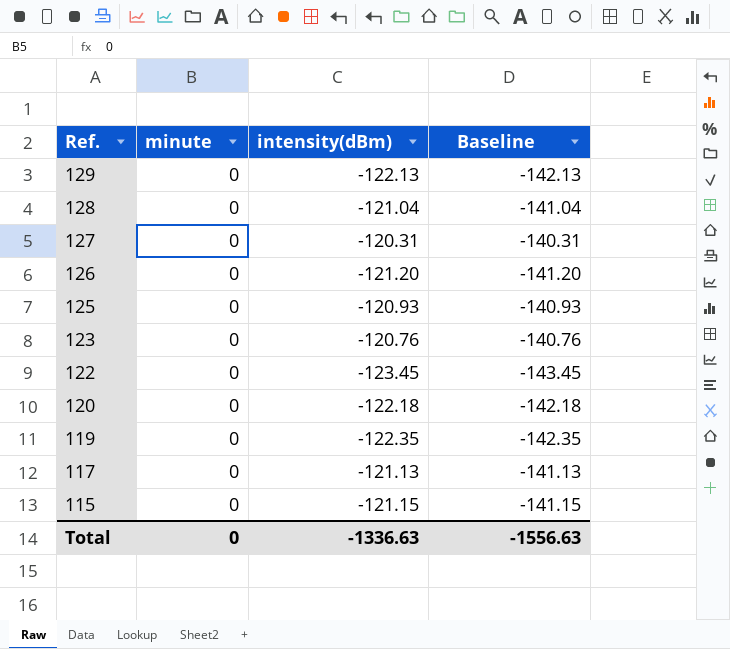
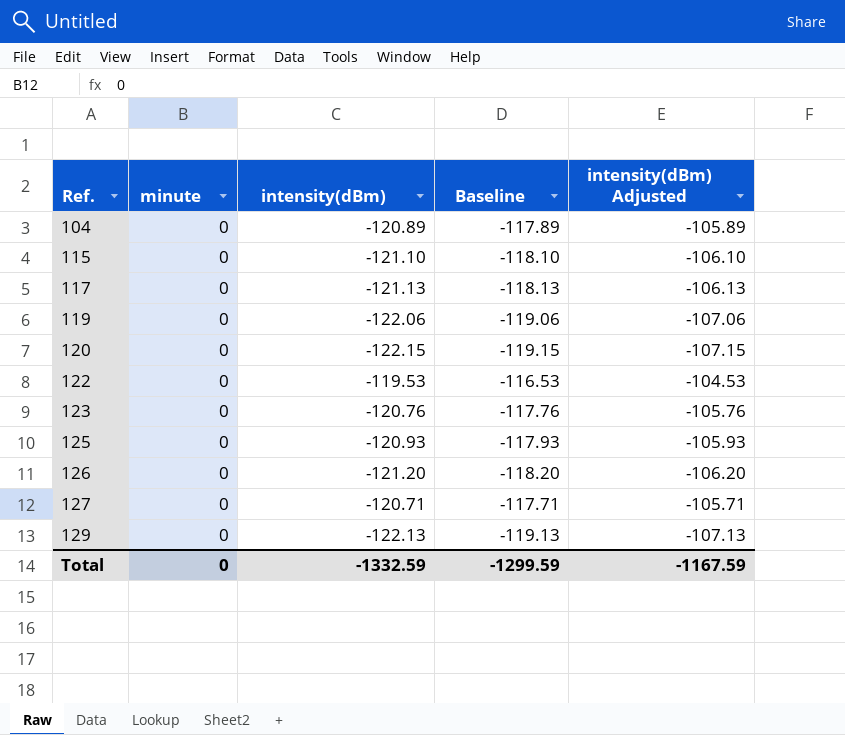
row order: Ref. descending -> Ref. ascending
column Baseline | formula: [intensity(dBm)] - 20 -> [intensity(dBm)] + 3
column intensity(dBm) Adjusted | formula: none -> [intensity(dBm)] + 15
row 128: 0 | -121.04 | -141.04 -> none
row 104: none -> 0 | -120.89 | -117.89 | -105.89
115 | intensity(dBm): -121.15 -> -121.10
119 | intensity(dBm): -122.35 -> -122.06
120 | intensity(dBm): -122.18 -> -122.15
122 | intensity(dBm): -123.45 -> -119.53
127 | intensity(dBm): -120.31 -> -120.71
Total | intensity(dBm): -1336.63 -> -1332.59
Total | Baseline: -1556.63 -> -1299.59

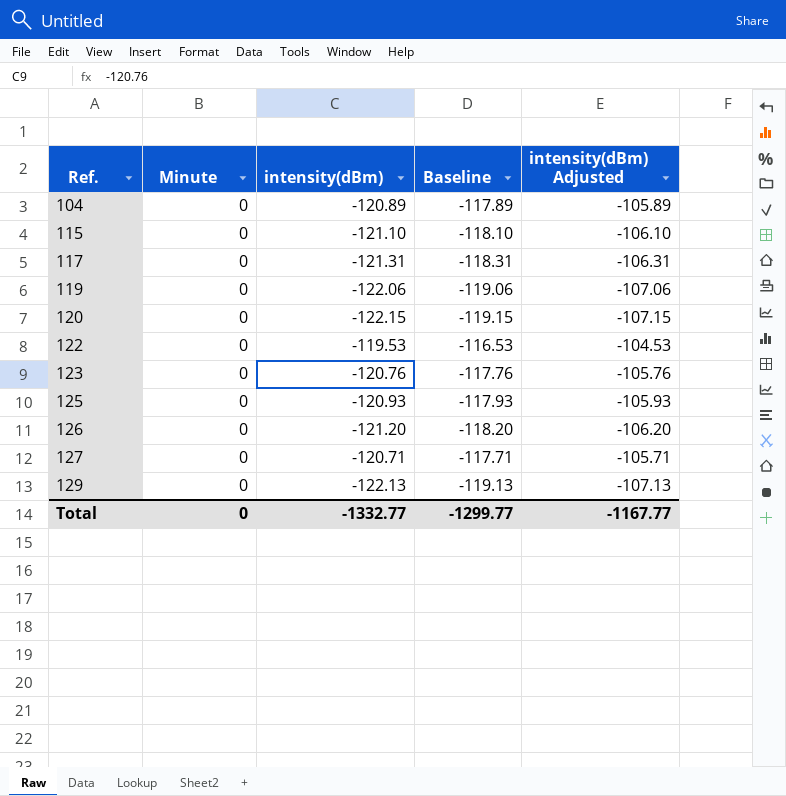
column name: minute -> Minute
117 | intensity(dBm): -121.13 -> -121.31
117 | Baseline: -118.13 -> -118.31
117 | intensity(dBm) Adjusted: -106.13 -> -106.31
Total | intensity(dBm): -1332.59 -> -1332.77
Total | Baseline: -1299.59 -> -1299.77
Total | intensity(dBm) Adjusted: -1167.59 -> -1167.77

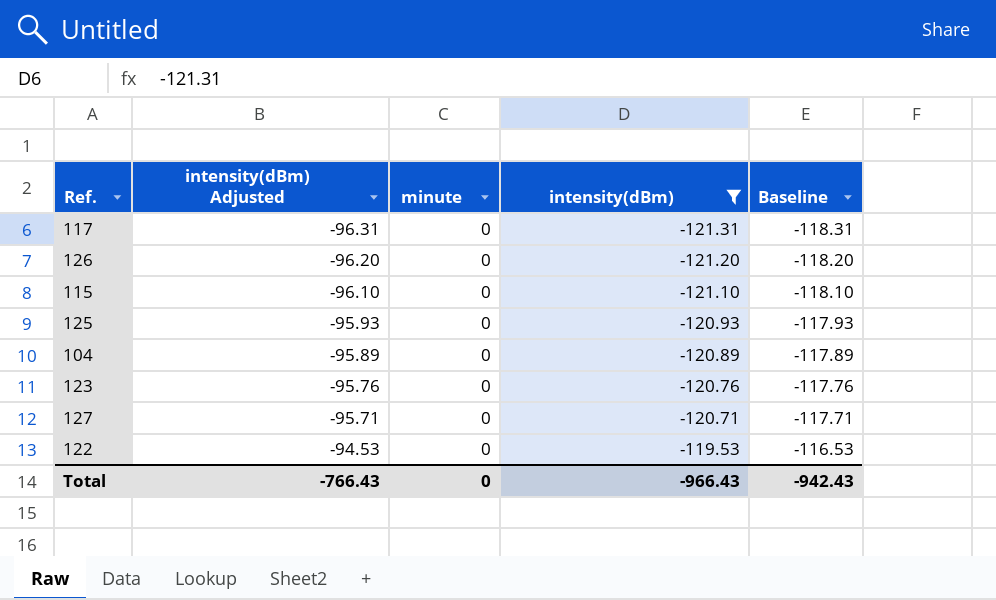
filter: none -> intensity(dBm) >= -121.31
row order: Ref. ascending -> intensity(dBm) Adjusted ascending
column intensity(dBm) Adjusted | formula: [intensity(dBm)] + 15 -> [intensity(dBm)] + 25
column intensity(dBm) Adjusted | position: 5 -> 2
column name: Minute -> minute
Total | intensity(dBm) Adjusted: -1167.77 -> -766.43
Total | intensity(dBm): -1332.77 -> -966.43
Total | Baseline: -1299.77 -> -942.43

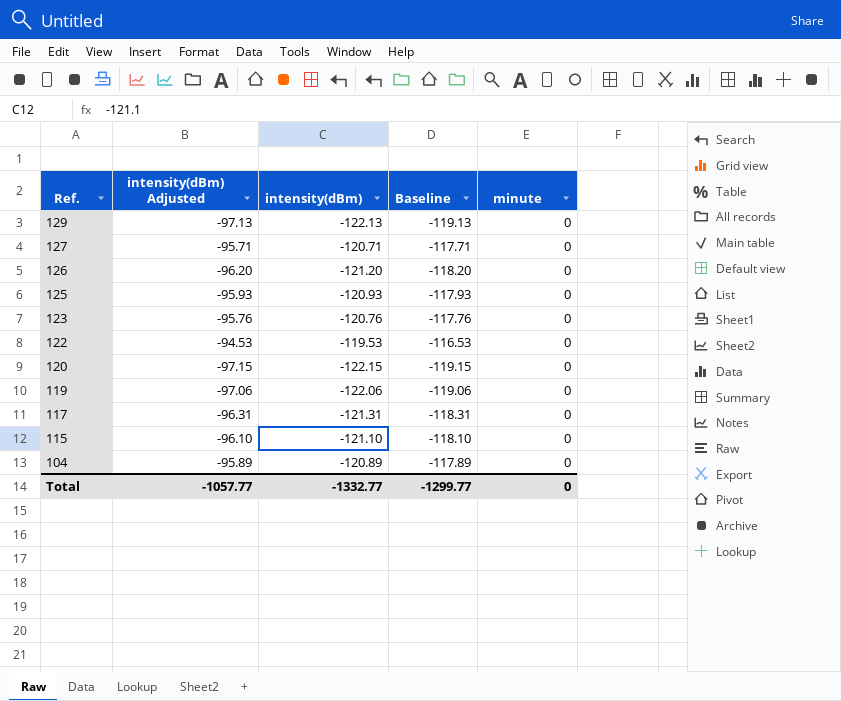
filter: intensity(dBm) >= -121.31 -> none
row order: intensity(dBm) Adjusted ascending -> Ref. descending
column minute | position: 3 -> 5
Total | intensity(dBm) Adjusted: -766.43 -> -1057.77
Total | intensity(dBm): -966.43 -> -1332.77
Total | Baseline: -942.43 -> -1299.77

